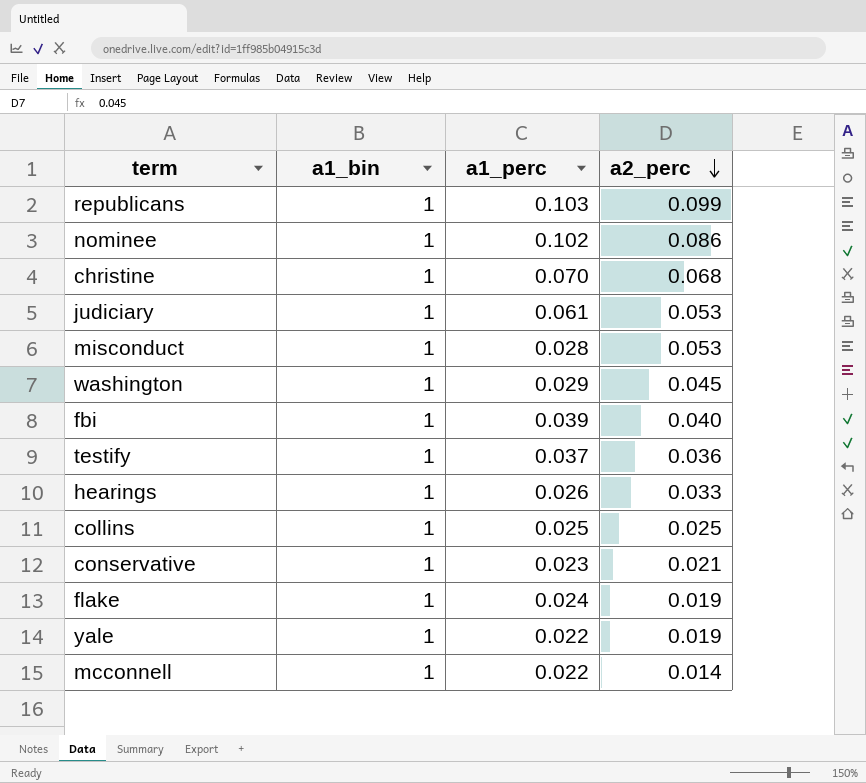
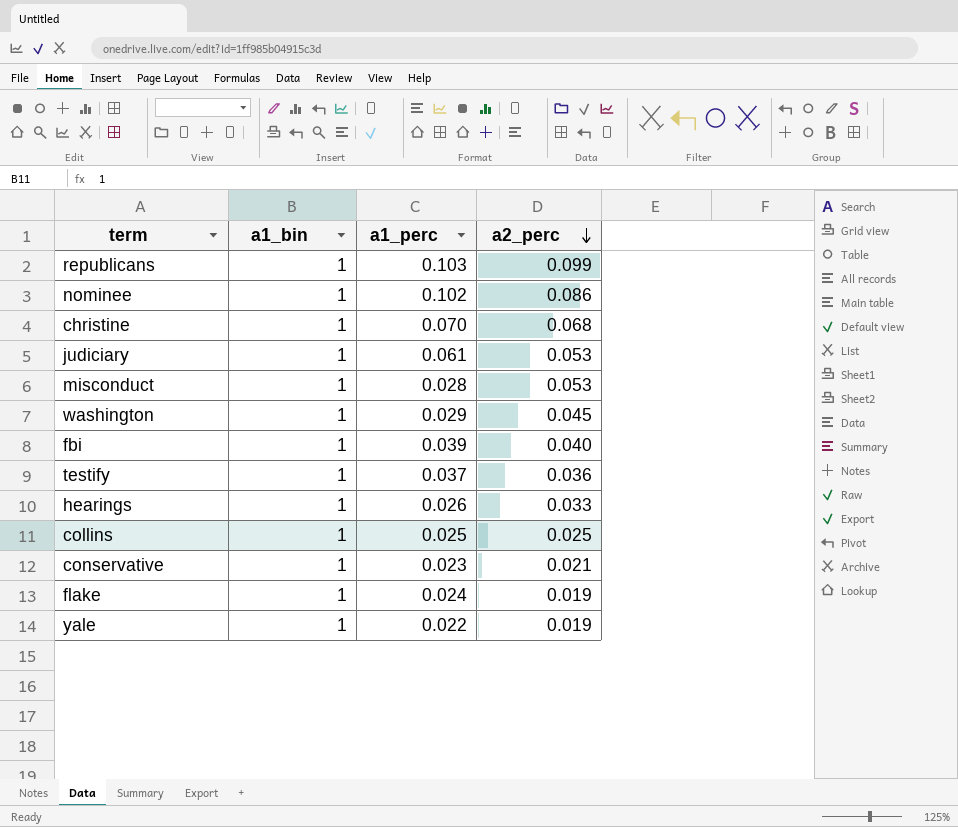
row mcconnell: 1 | 0.022 | 0.014 -> none

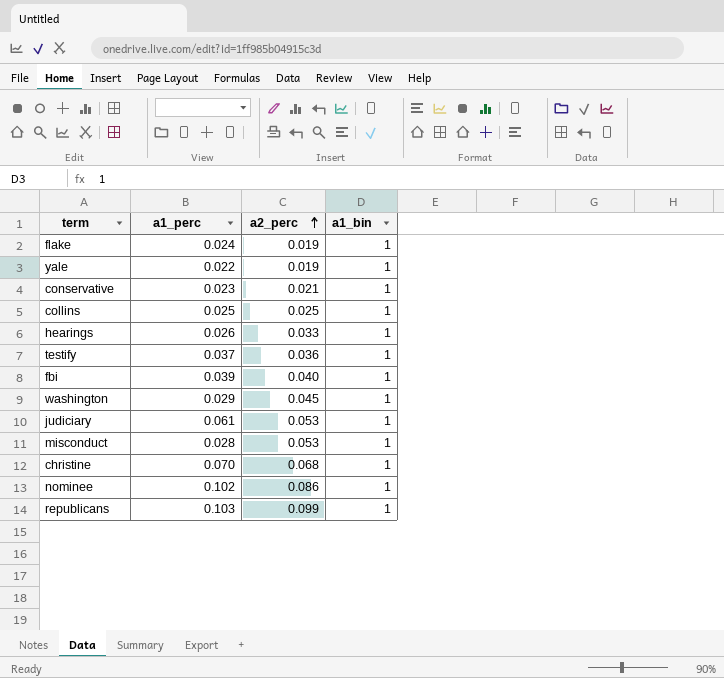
row order: a2_perc descending -> a2_perc ascending
column a1_bin | position: 2 -> 4

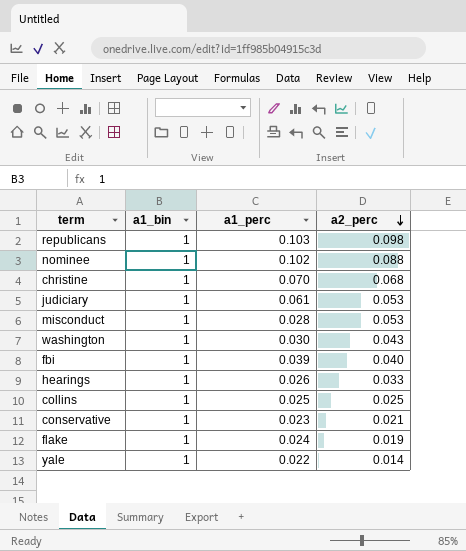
row order: a2_perc ascending -> a2_perc descending
column a1_bin | position: 4 -> 2
row testify: 0.037 | 0.036 | 1 -> none
republicans | a2_perc: 0.099 -> 0.098
nominee | a2_perc: 0.086 -> 0.088
washington | a1_perc: 0.029 -> 0.030
washington | a2_perc: 0.045 -> 0.043
yale | a2_perc: 0.019 -> 0.014

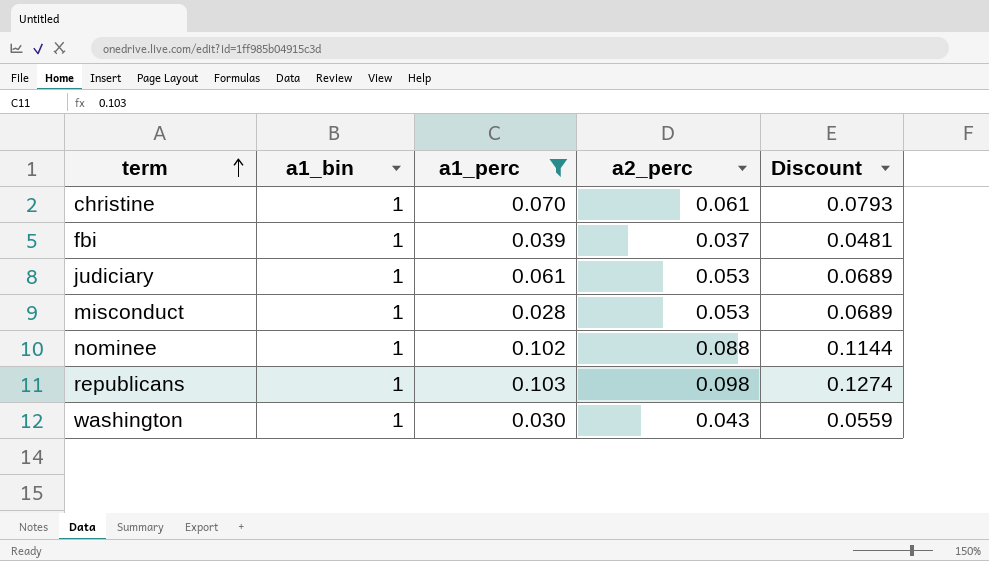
filter: none -> a1_perc >= 0.028
row order: a2_perc descending -> term ascending
column Discount | formula: none -> [a2_perc] * 1.3
christine | a2_perc: 0.068 -> 0.061
fbi | a2_perc: 0.040 -> 0.037

